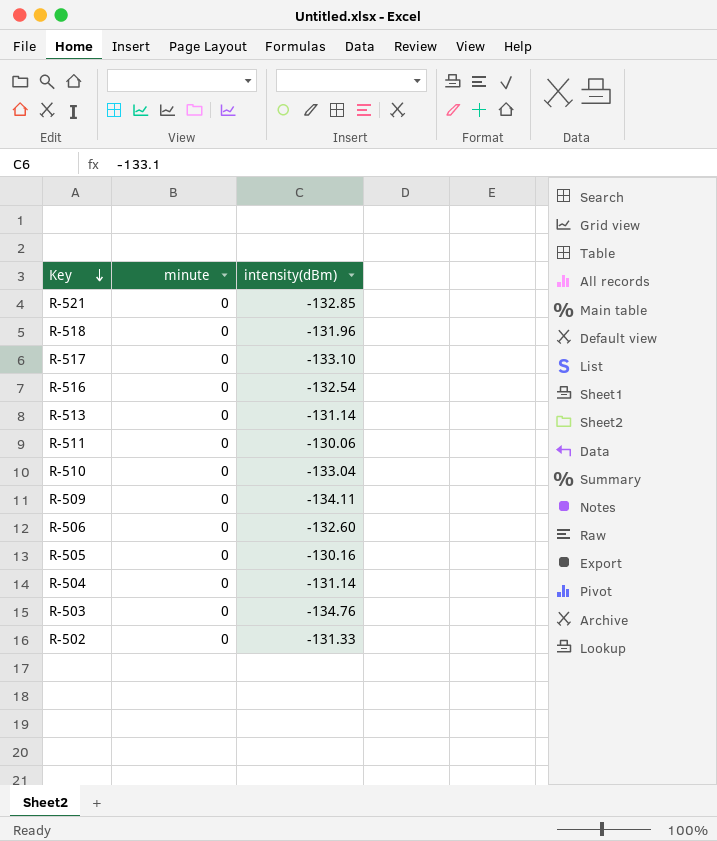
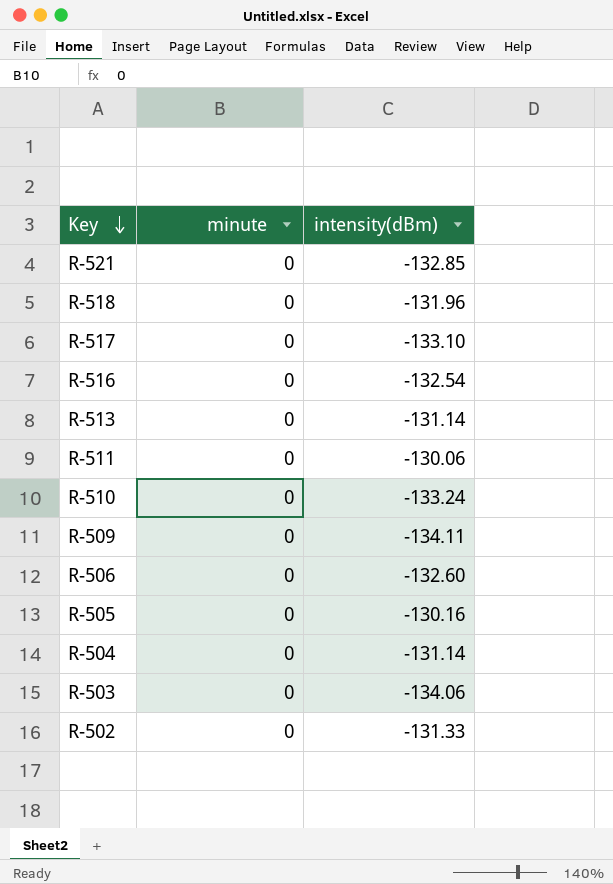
R-510 | intensity(dBm): -133.04 -> -133.24
R-503 | intensity(dBm): -134.76 -> -134.06

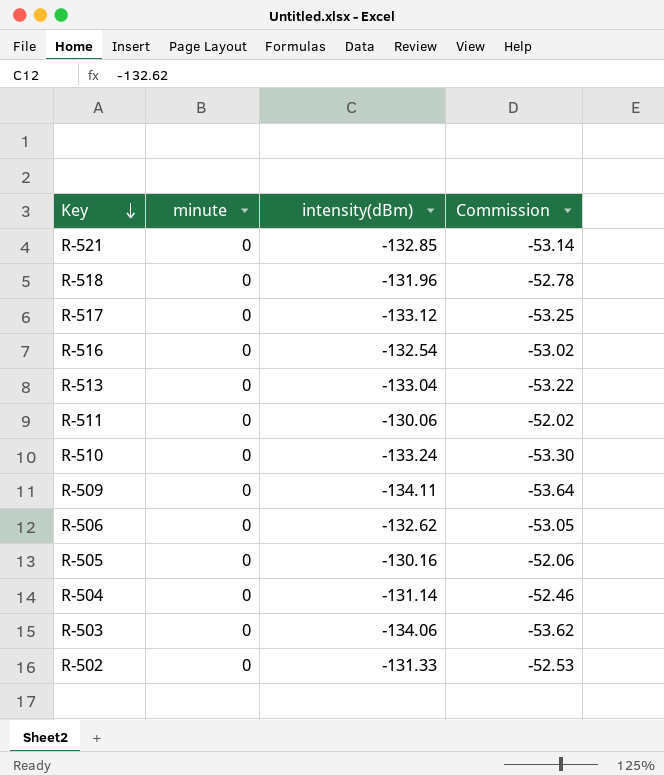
column Commission | formula: none -> [intensity(dBm)] * 0.4
R-517 | intensity(dBm): -133.10 -> -133.12
R-513 | intensity(dBm): -131.14 -> -133.04
R-506 | intensity(dBm): -132.60 -> -132.62

